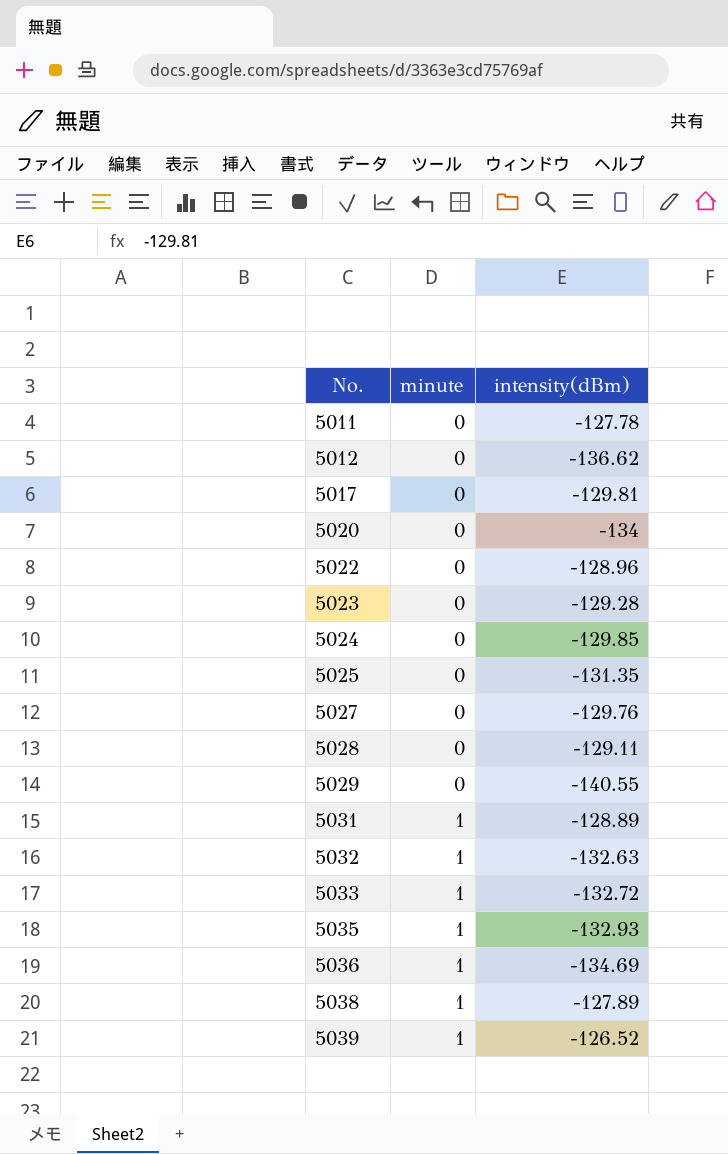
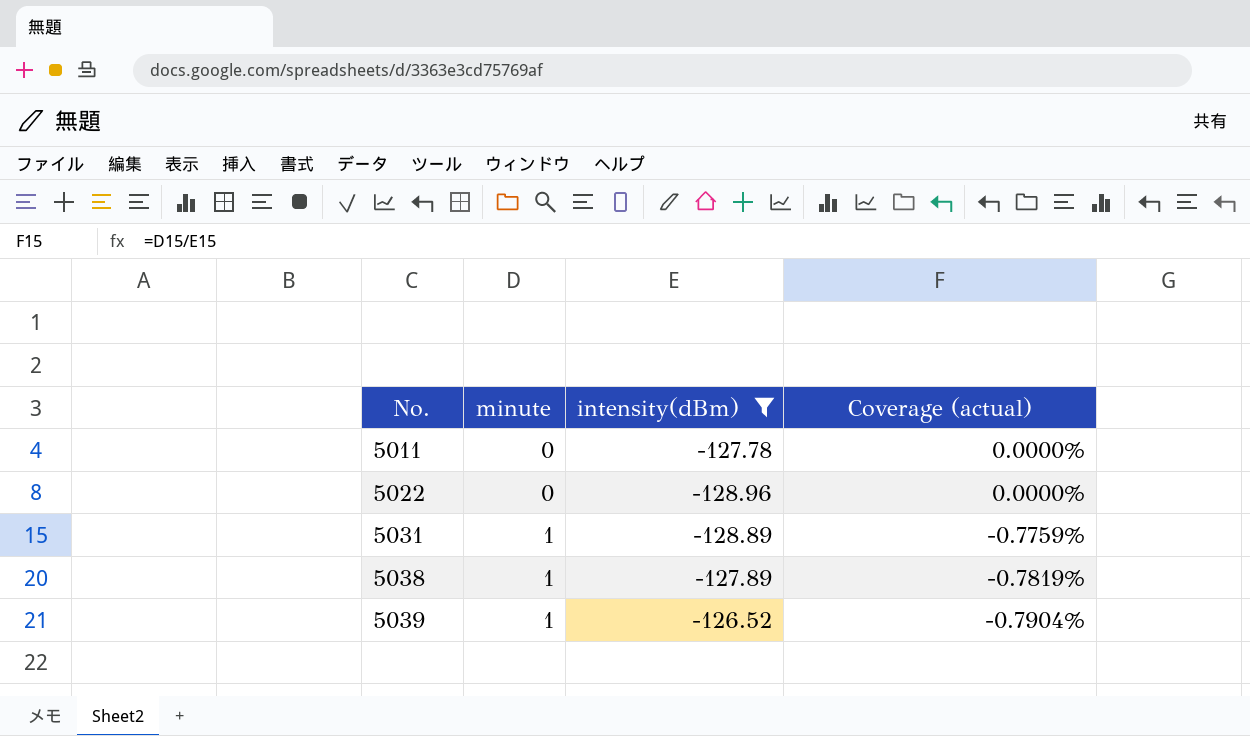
filter: none -> intensity(dBm) >= -128.96
column Coverage (actual) | formula: none -> [minute] / [intensity(dBm)]

